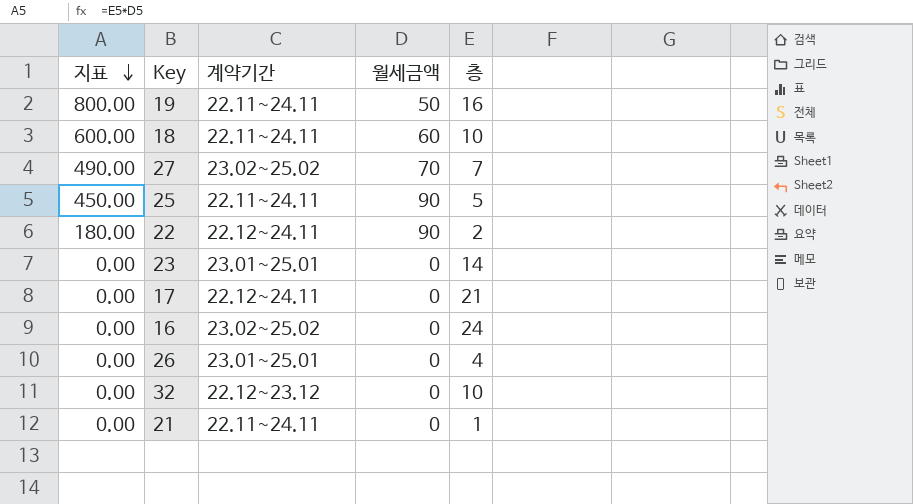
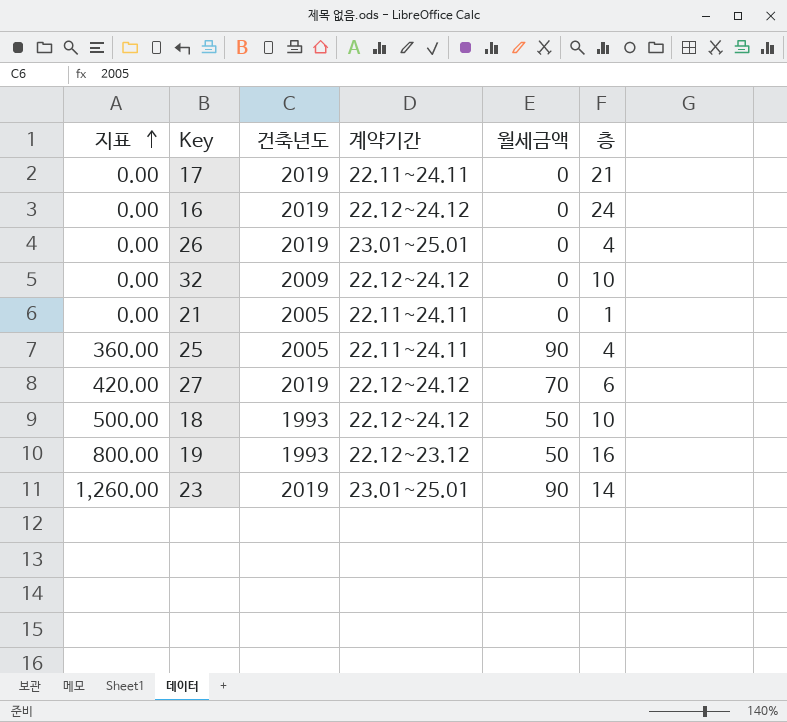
row order: 지표 descending -> 지표 ascending
column 건축년도 | position: none -> 3
row 22: 180.00 | 22.12~24.11 | 90 | 2 -> none
17 | 계약기간: 22.12~24.11 -> 22.11~24.11
16 | 계약기간: 23.02~25.02 -> 22.12~24.12
32 | 계약기간: 22.12~23.12 -> 22.12~24.12
25 | 지표: 450.00 -> 360.00
25 | 층: 5 -> 4
27 | 지표: 490.00 -> 420.00
27 | 계약기간: 23.02~25.02 -> 22.12~24.12
27 | 층: 7 -> 6
18 | 지표: 600.00 -> 500.00
18 | 계약기간: 22.11~24.11 -> 22.12~24.12
18 | 월세금액: 60 -> 50
19 | 계약기간: 22.11~24.11 -> 22.12~23.12
23 | 지표: 0.00 -> 1,260.00
23 | 월세금액: 0 -> 90

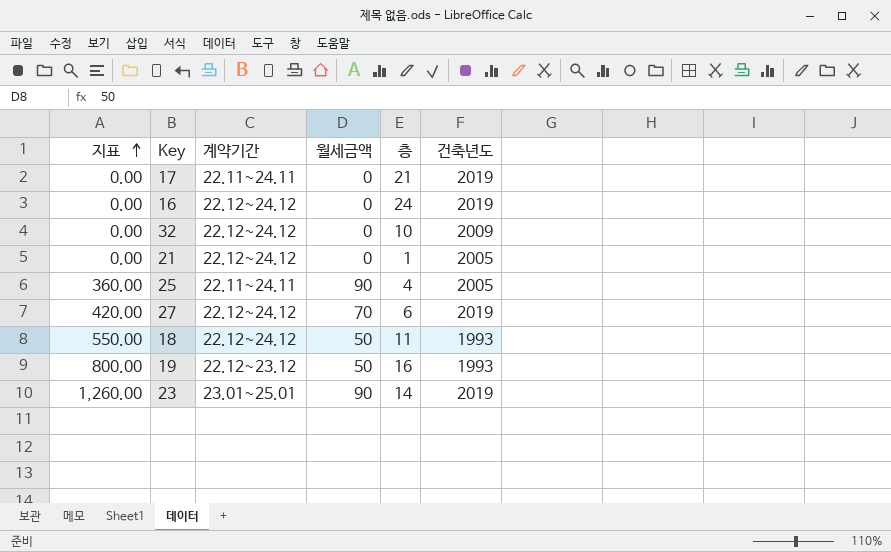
column 건축년도 | position: 3 -> 6
row 26: 0.00 | 2019 | 23.01~25.01 | 0 | 4 -> none
21 | 계약기간: 22.11~24.11 -> 22.12~24.12
18 | 지표: 500.00 -> 550.00
18 | 층: 10 -> 11

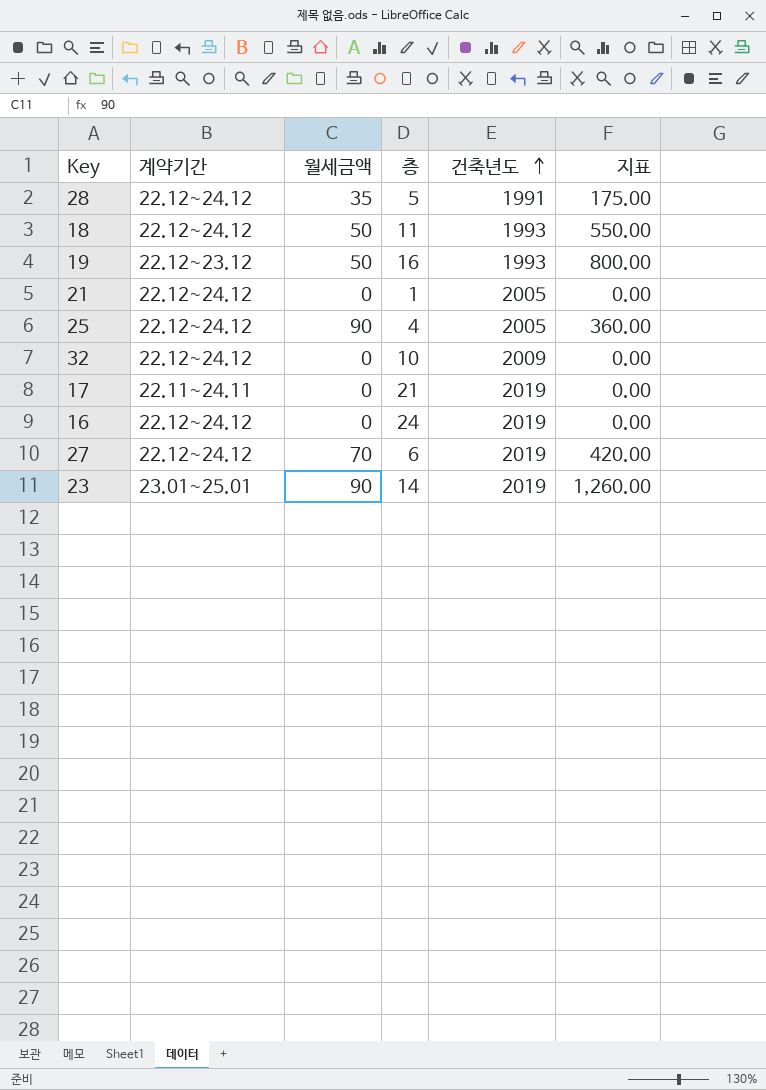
row order: 지표 ascending -> 건축년도 ascending
column 지표 | position: 1 -> 6
row 28: none -> 22.12~24.12 | 35 | 5 | 1991 | 175.00
25 | 계약기간: 22.11~24.11 -> 22.12~24.12

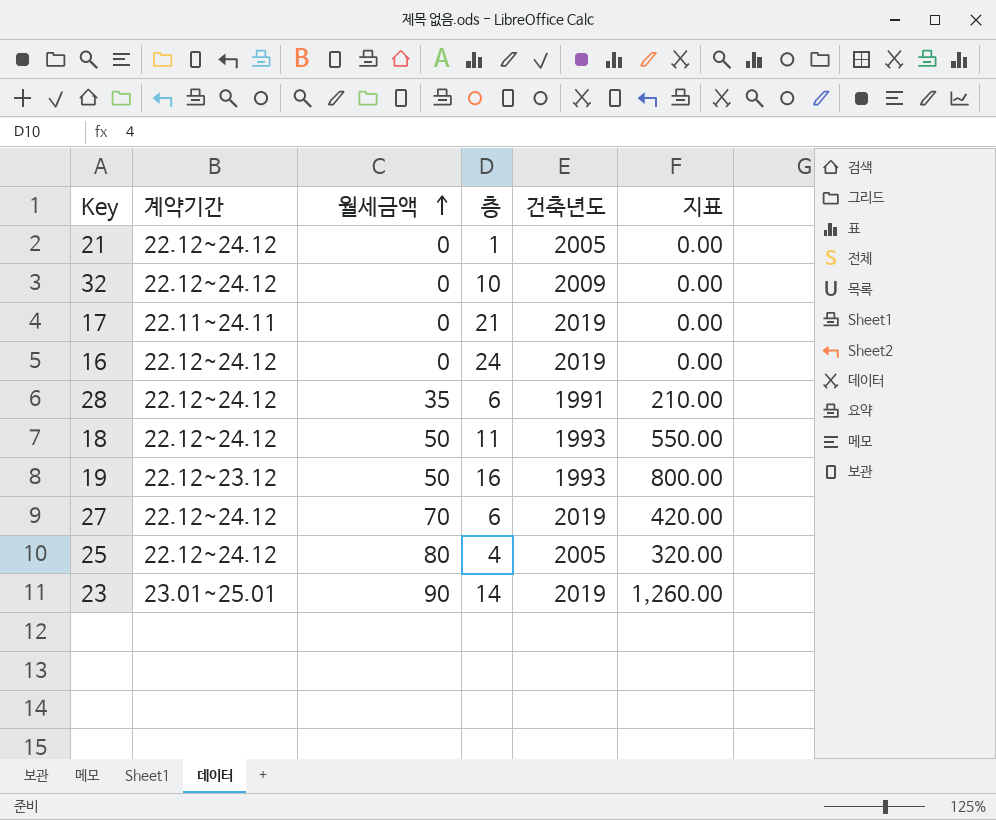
row order: 건축년도 ascending -> 월세금액 ascending
28 | 층: 5 -> 6
28 | 지표: 175.00 -> 210.00
25 | 월세금액: 90 -> 80
25 | 지표: 360.00 -> 320.00

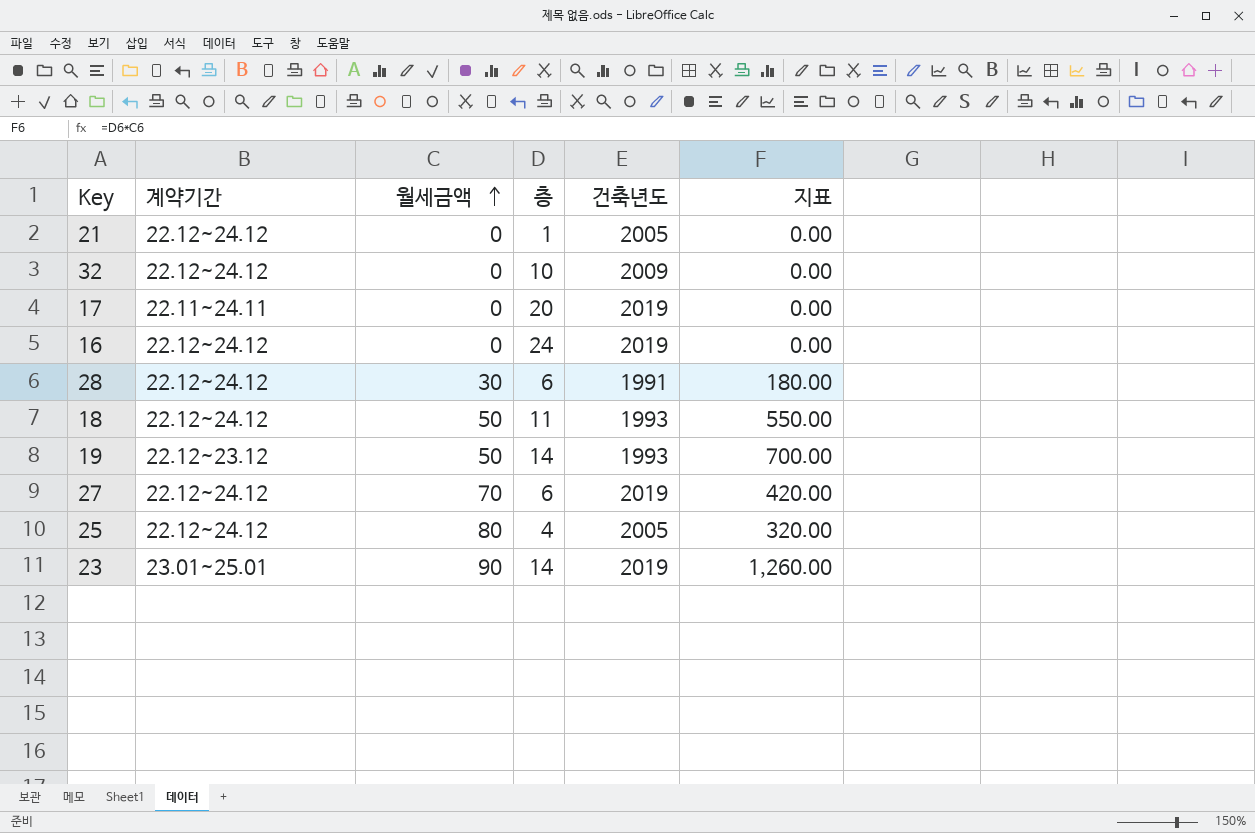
17 | 층: 21 -> 20
28 | 월세금액: 35 -> 30
28 | 지표: 210.00 -> 180.00
19 | 층: 16 -> 14
19 | 지표: 800.00 -> 700.00

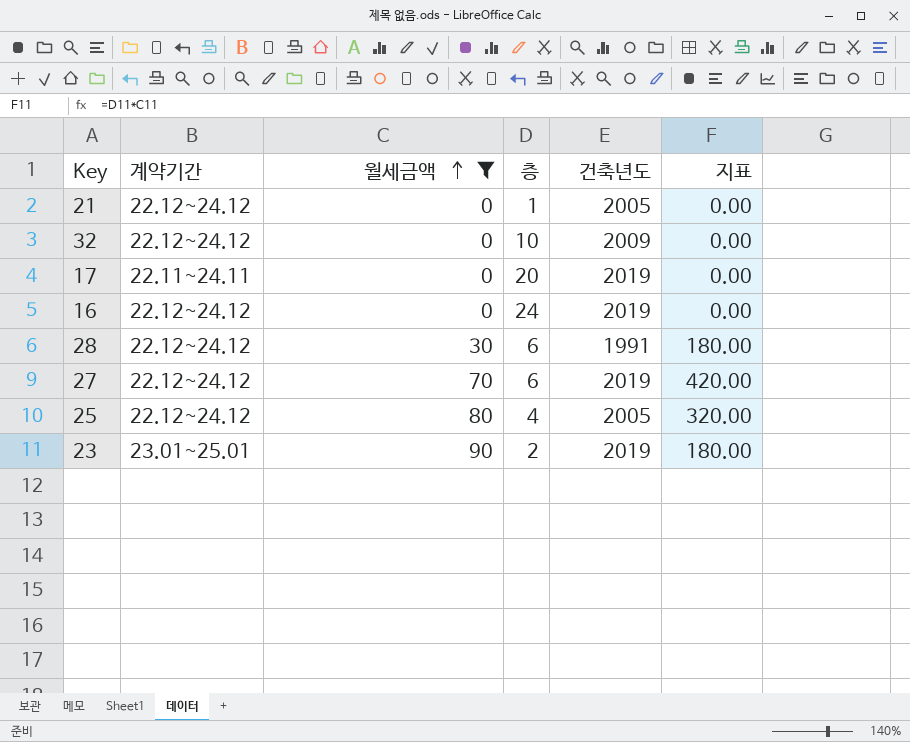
filter: none -> 월세금액 != 50
23 | 층: 14 -> 2
23 | 지표: 1,260.00 -> 180.00

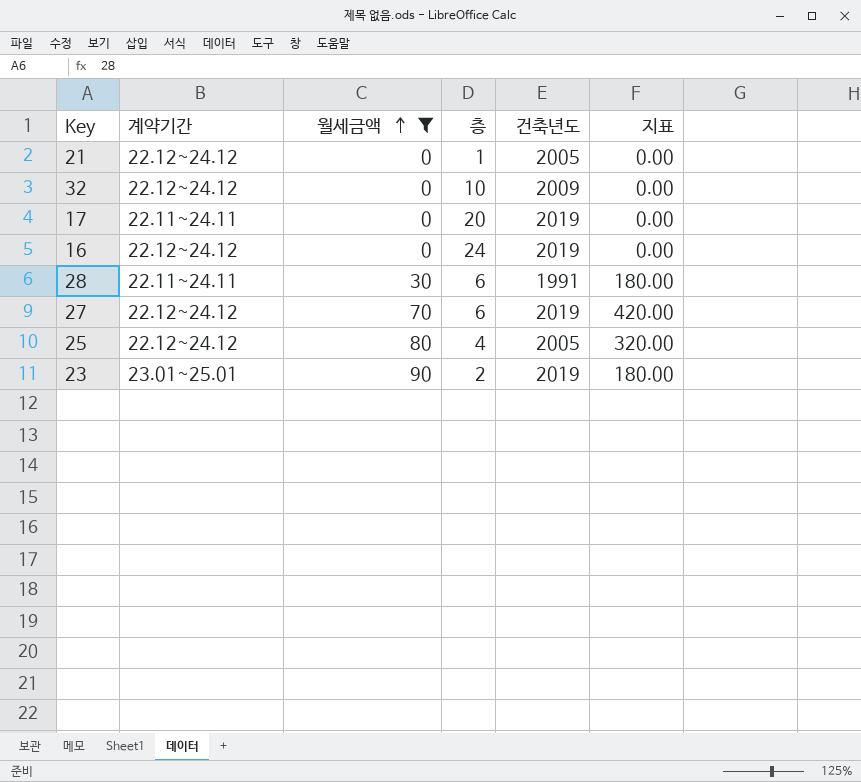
28 | 계약기간: 22.12~24.12 -> 22.11~24.11

